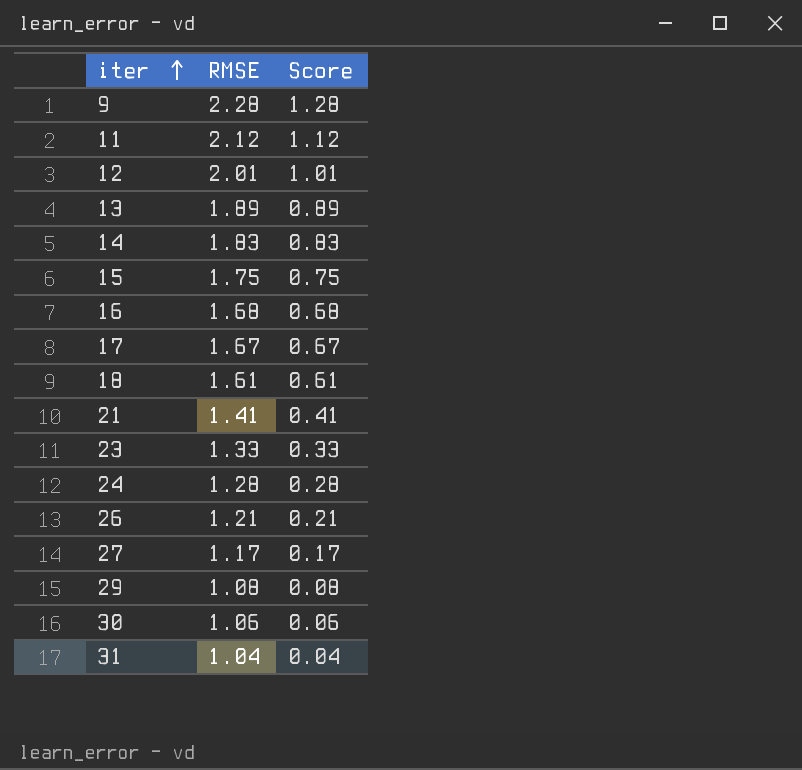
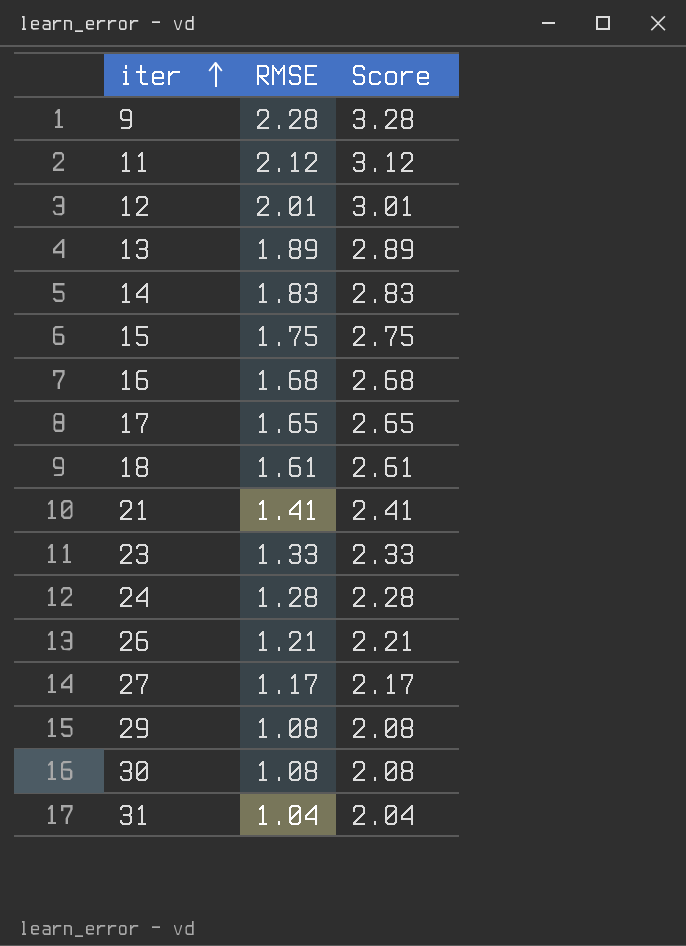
column Score | formula: [RMSE] - 1 -> [RMSE] + 1
17 | RMSE: 1.67 -> 1.65
30 | RMSE: 1.06 -> 1.08

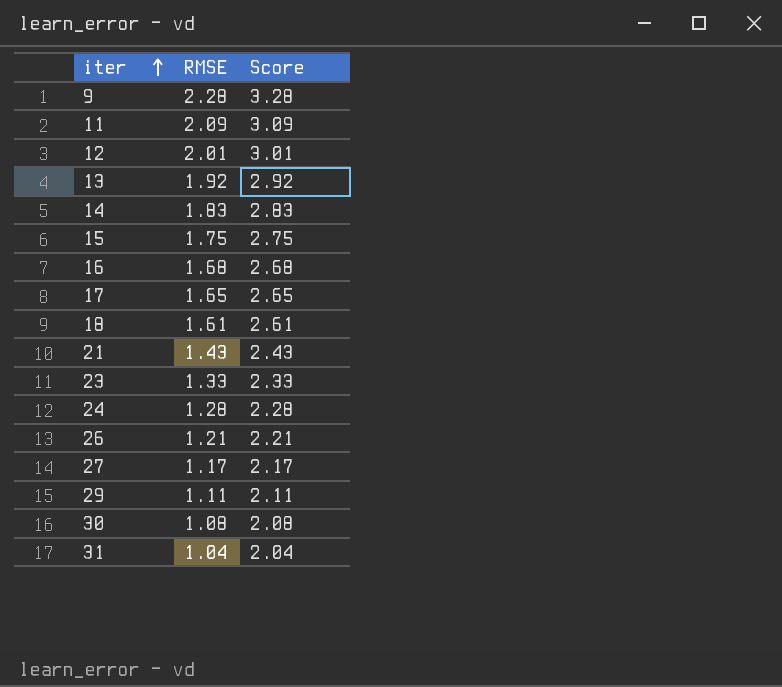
11 | RMSE: 2.12 -> 2.09
11 | Score: 3.12 -> 3.09
13 | RMSE: 1.89 -> 1.92
13 | Score: 2.89 -> 2.92
21 | RMSE: 1.41 -> 1.43
21 | Score: 2.41 -> 2.43
29 | RMSE: 1.08 -> 1.11
29 | Score: 2.08 -> 2.11

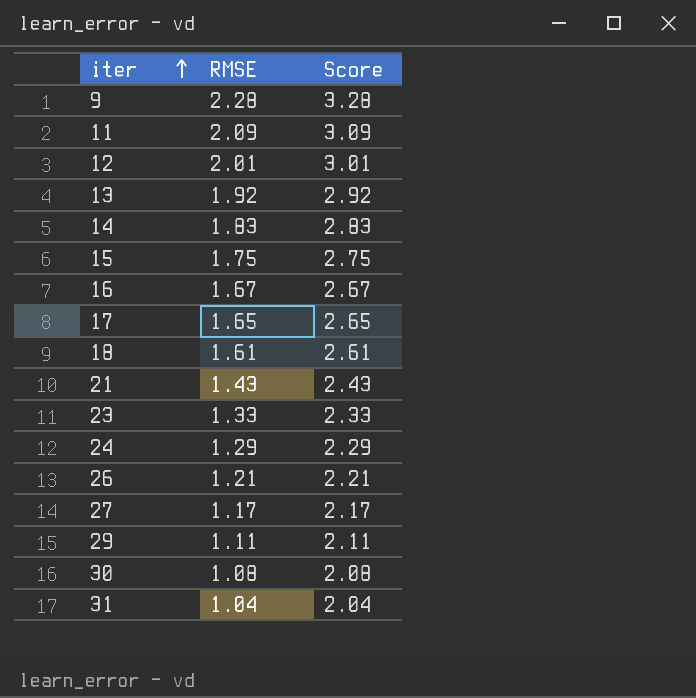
16 | RMSE: 1.68 -> 1.67
16 | Score: 2.68 -> 2.67
24 | RMSE: 1.28 -> 1.29
24 | Score: 2.28 -> 2.29

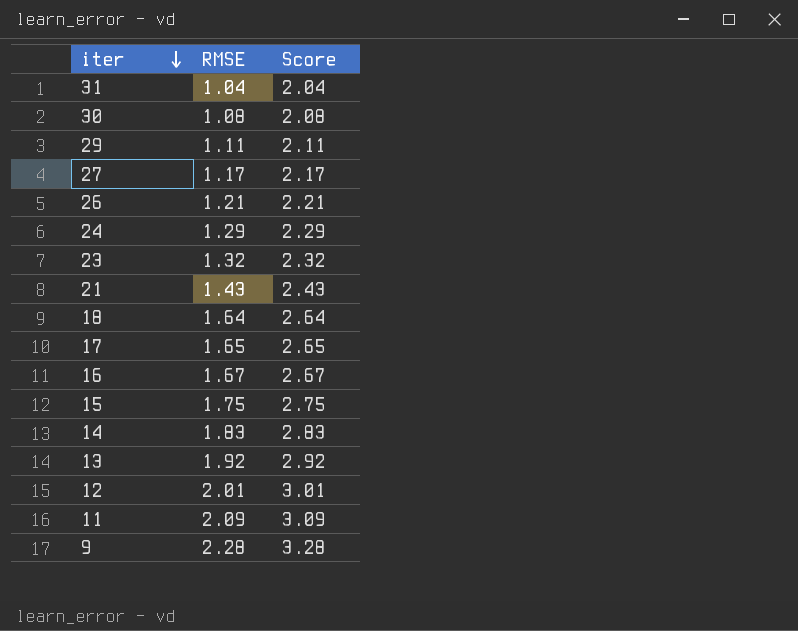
row order: iter ascending -> iter descending
23 | RMSE: 1.33 -> 1.32
23 | Score: 2.33 -> 2.32
18 | RMSE: 1.61 -> 1.64
18 | Score: 2.61 -> 2.64

